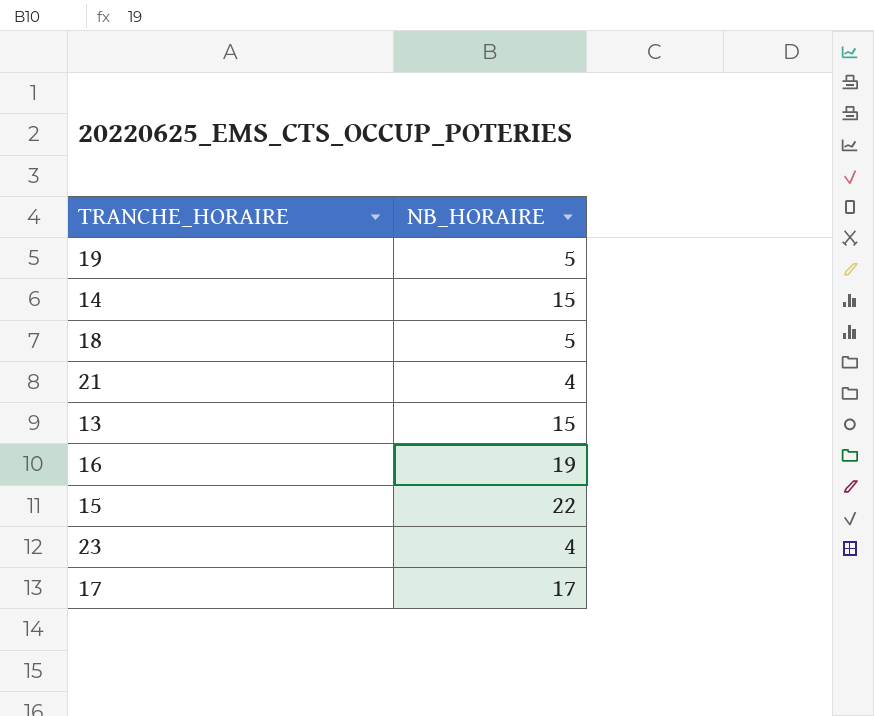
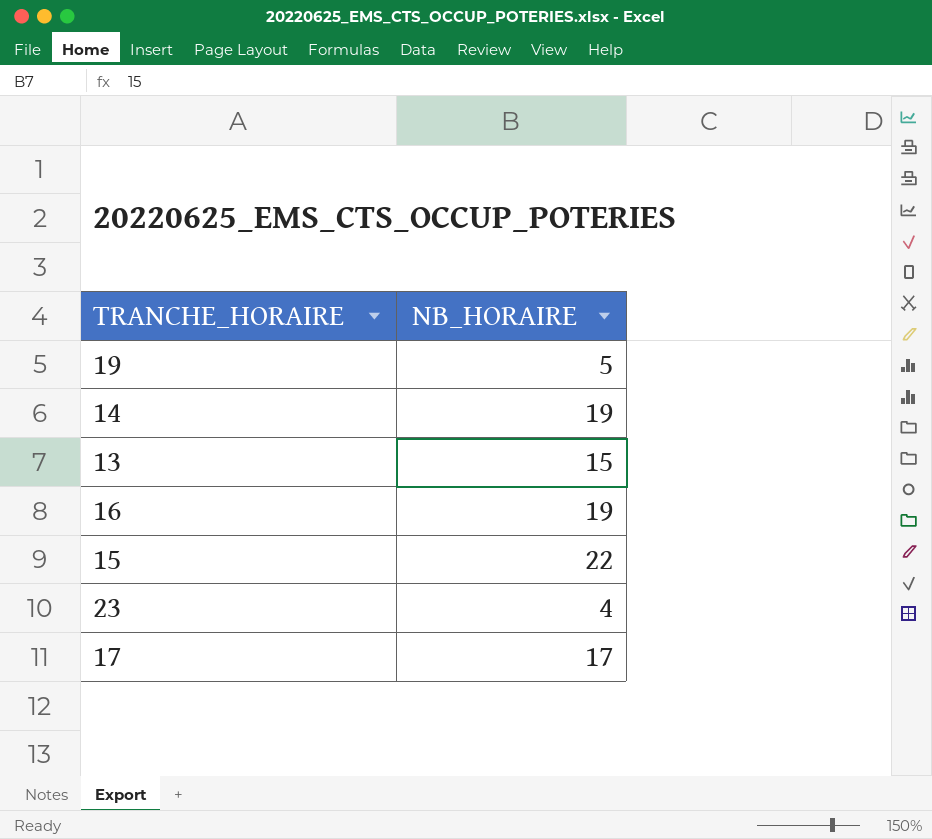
row 18: 5 -> none
row 21: 4 -> none
14 | NB_HORAIRE: 15 -> 19

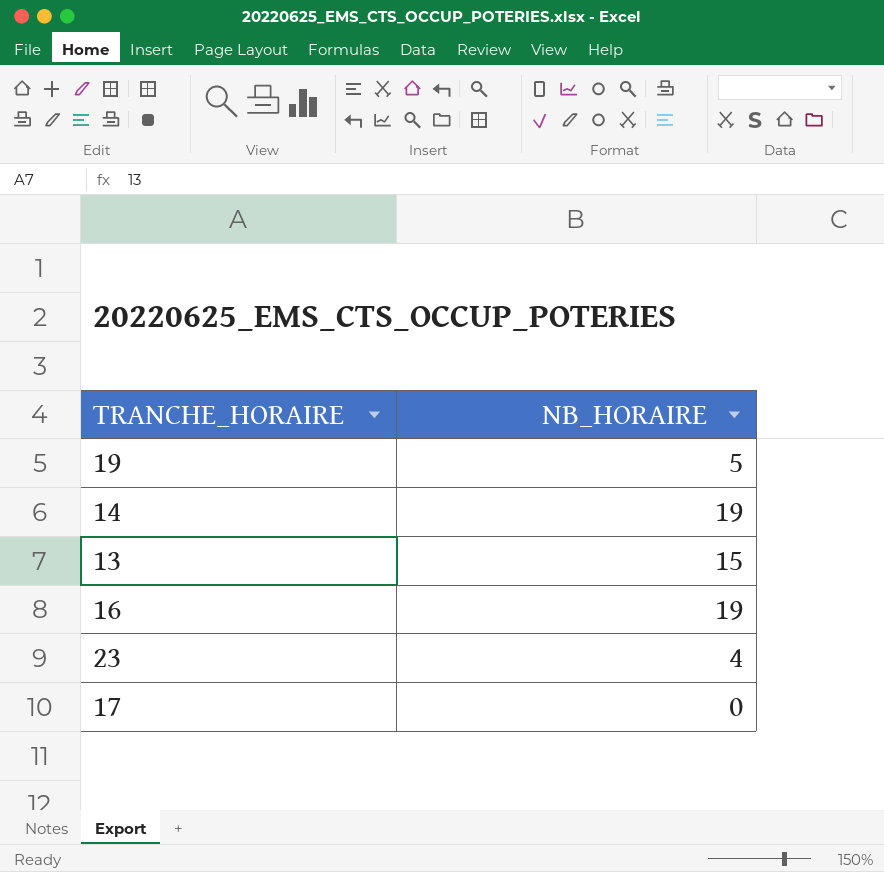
row 15: 22 -> none
17 | NB_HORAIRE: 17 -> 0

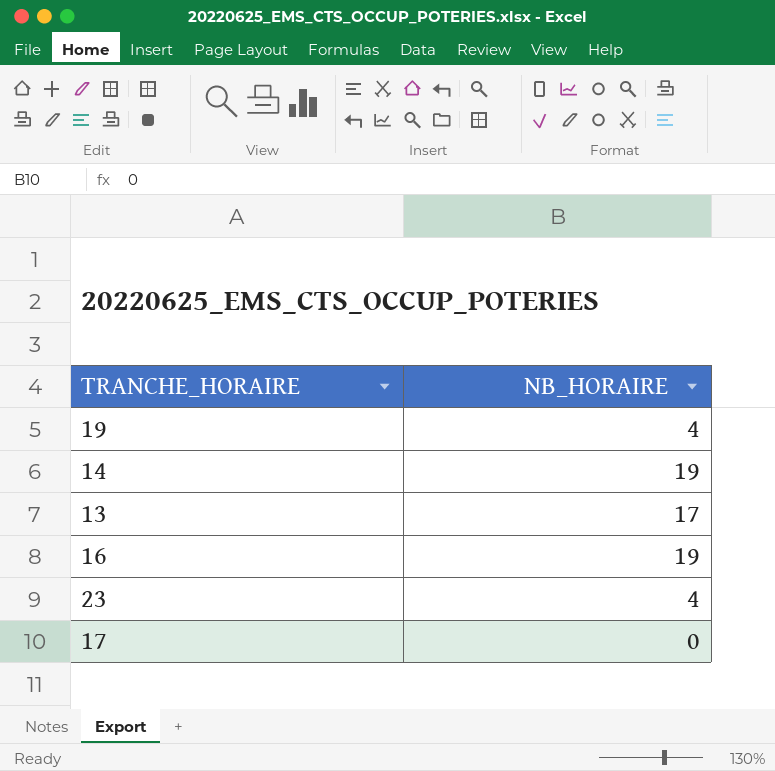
19 | NB_HORAIRE: 5 -> 4
13 | NB_HORAIRE: 15 -> 17

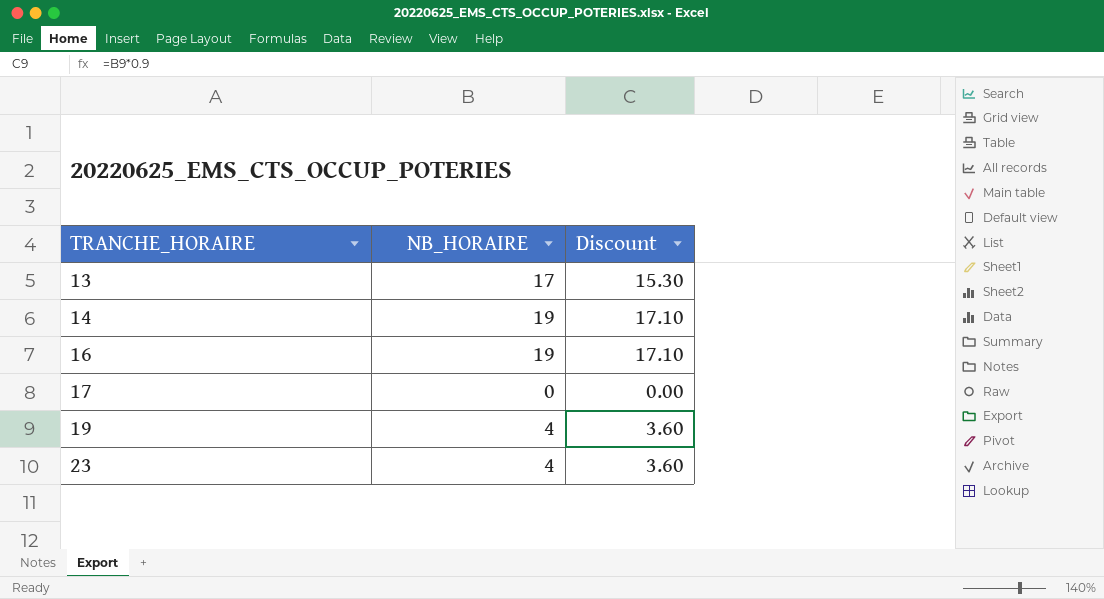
row order: none -> TRANCHE_HORAIRE ascending
column Discount | formula: none -> [NB_HORAIRE] * 0.9

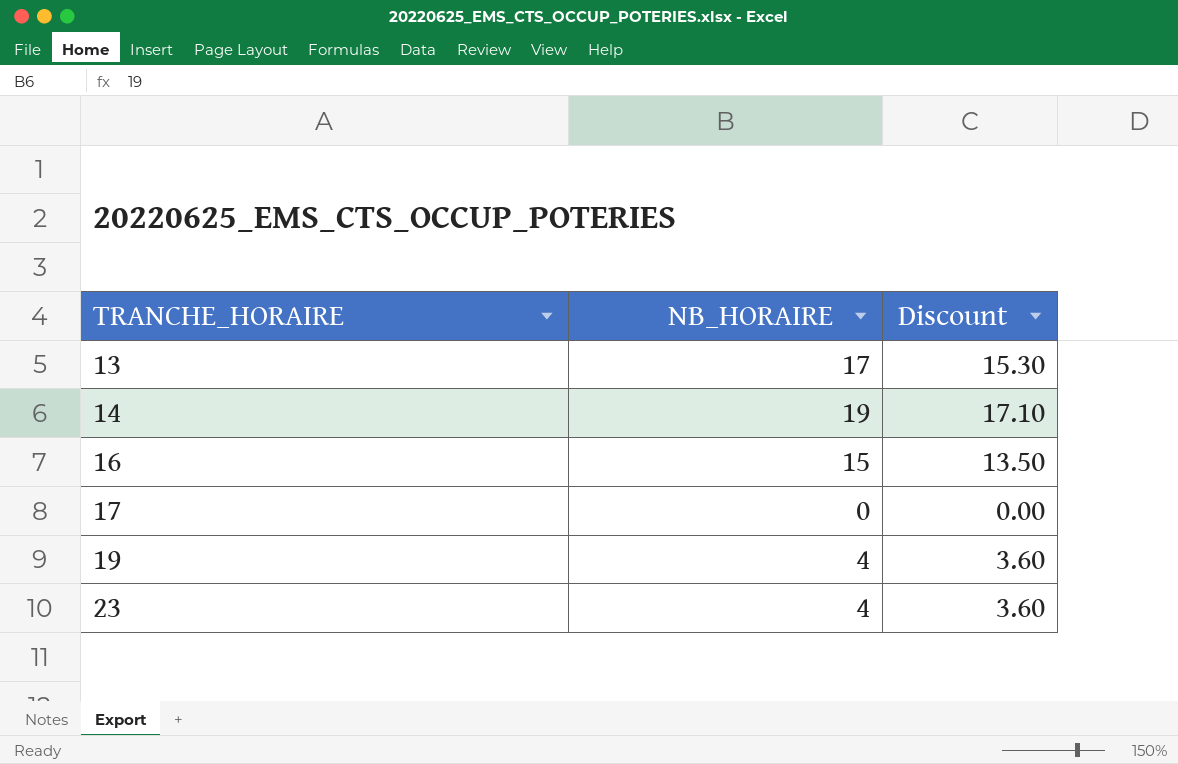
16 | NB_HORAIRE: 19 -> 15
16 | Discount: 17.10 -> 13.50

